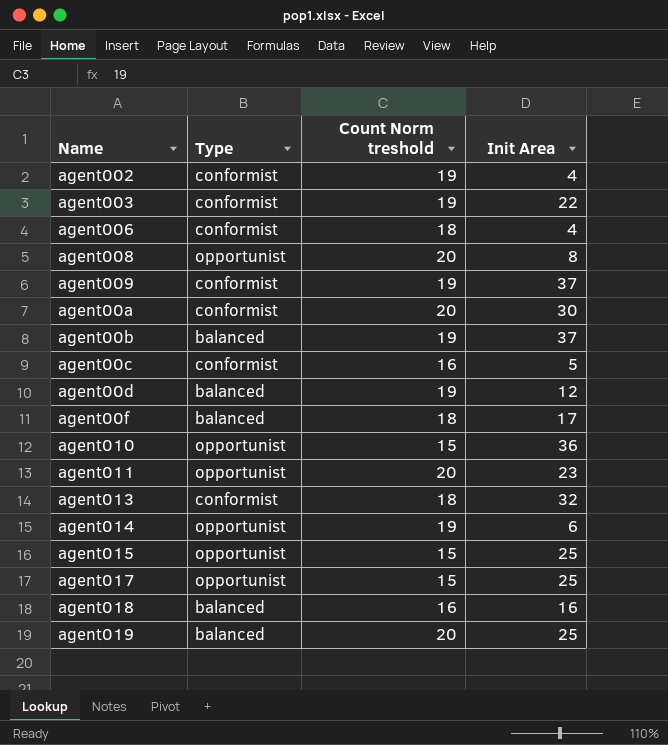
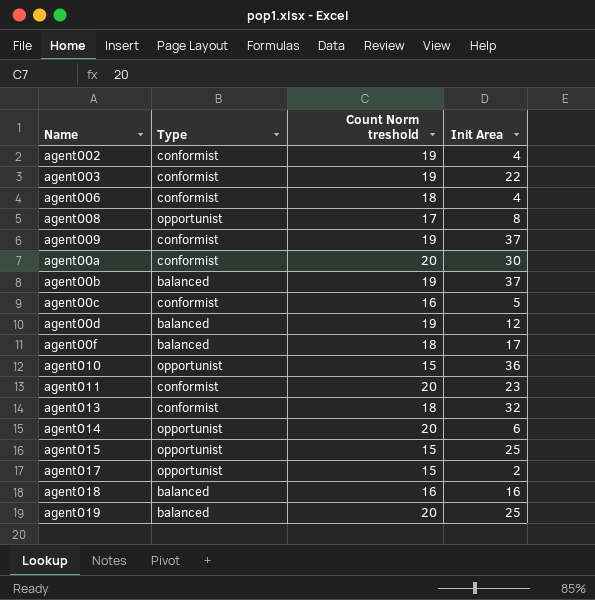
agent008 | Count Norm treshold: 20 -> 17
agent011 | Type: opportunist -> conformist
agent014 | Count Norm treshold: 19 -> 20
agent017 | Init Area: 25 -> 2

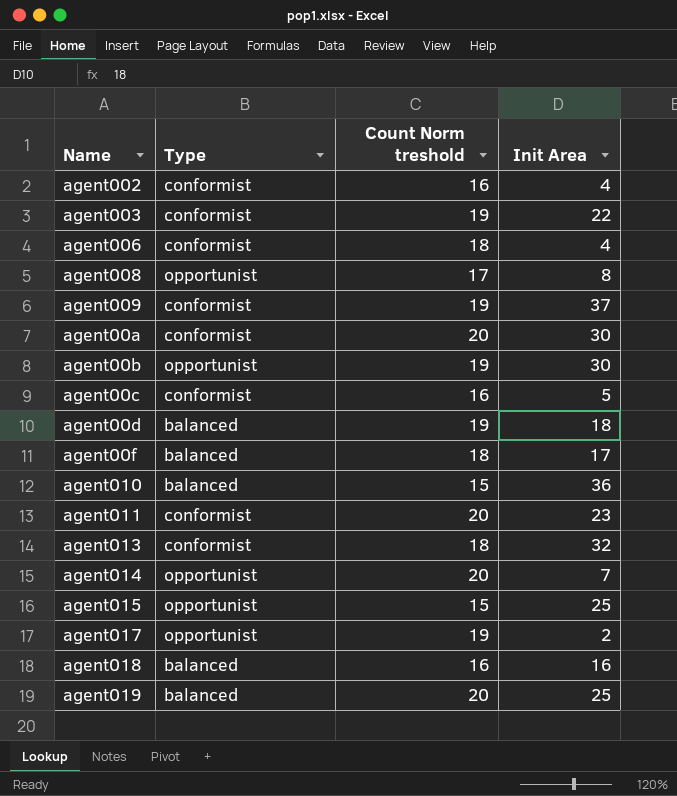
agent002 | Count Norm treshold: 19 -> 16
agent00b | Type: balanced -> opportunist
agent00b | Init Area: 37 -> 30
agent00d | Init Area: 12 -> 18
agent010 | Type: opportunist -> balanced
agent014 | Init Area: 6 -> 7
agent017 | Count Norm treshold: 15 -> 19

